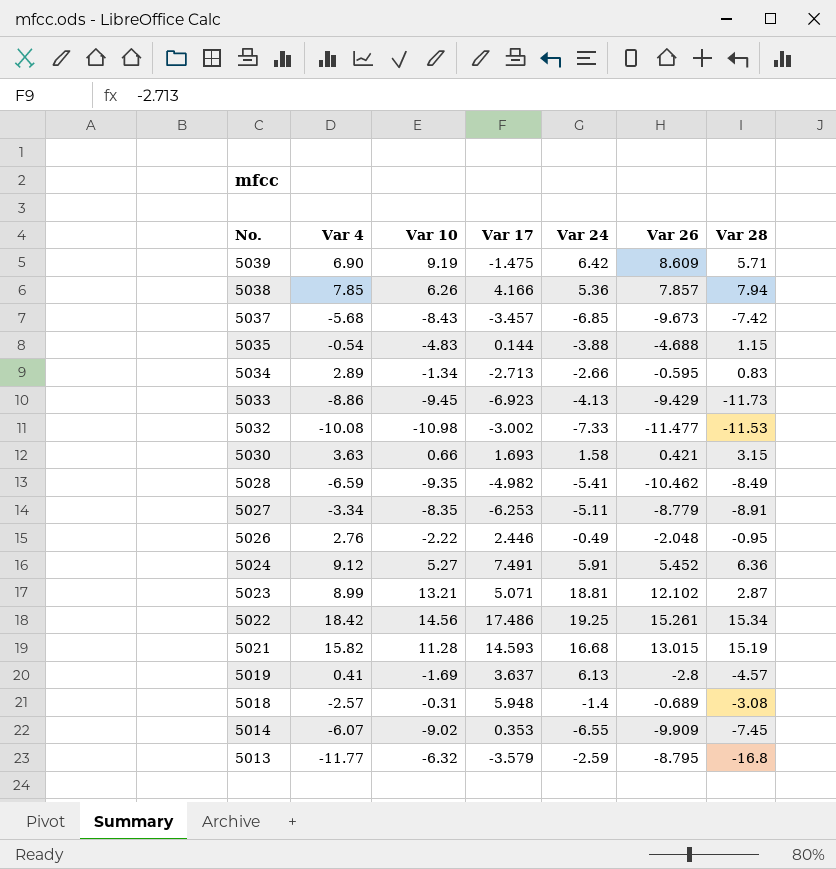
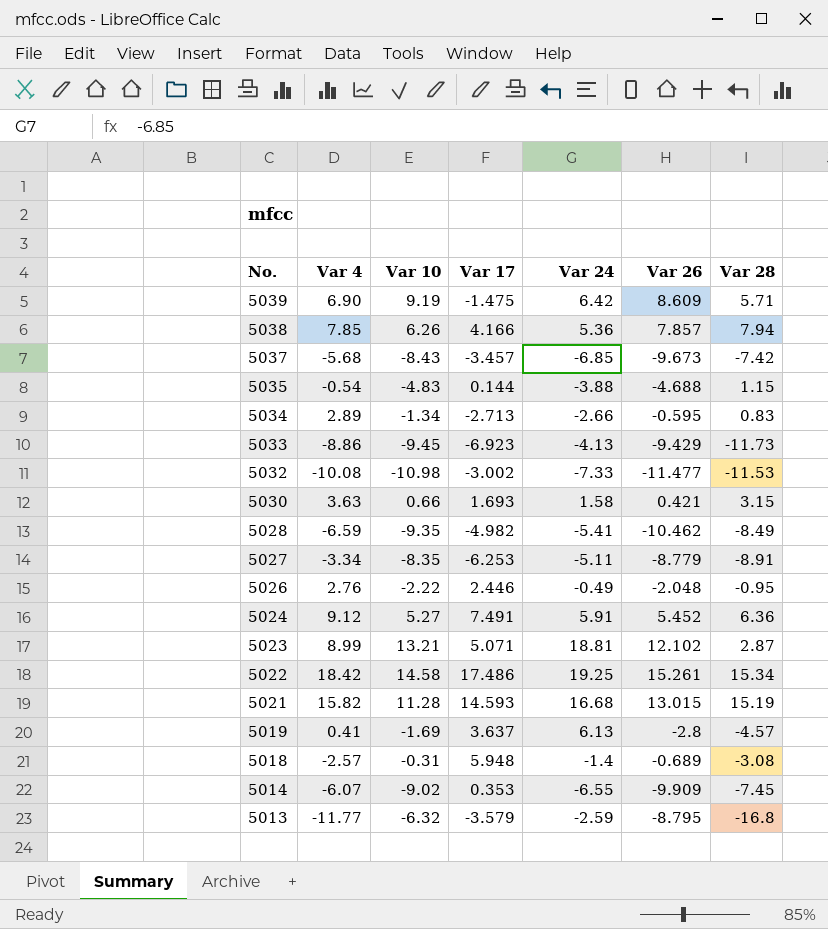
5022 | Var 10: 14.56 -> 14.58

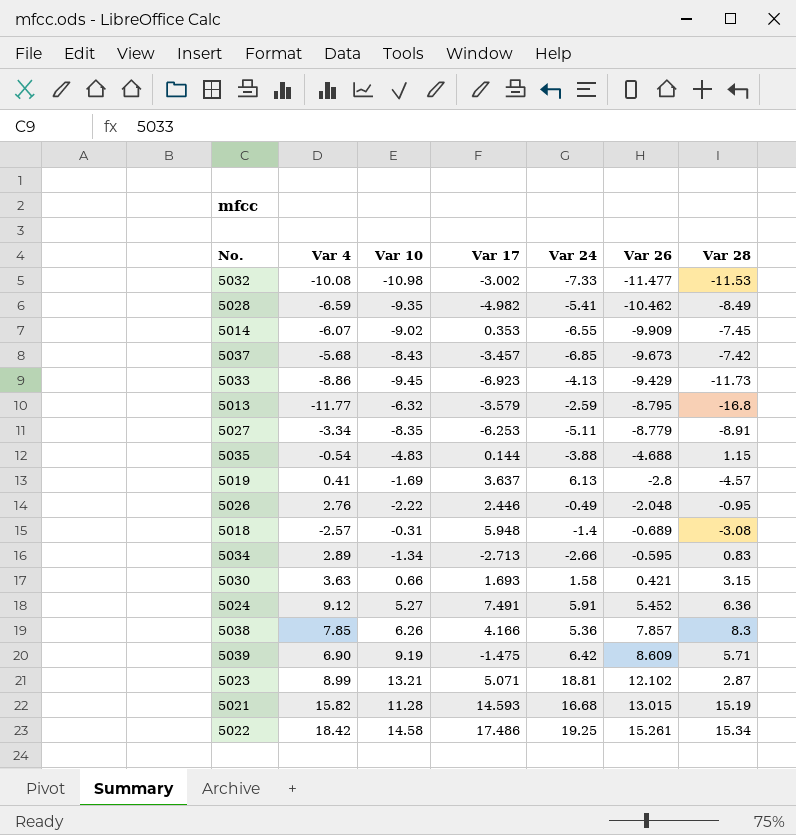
row order: No. descending -> Var 26 ascending
5038 | Var 28: 7.94 -> 8.3

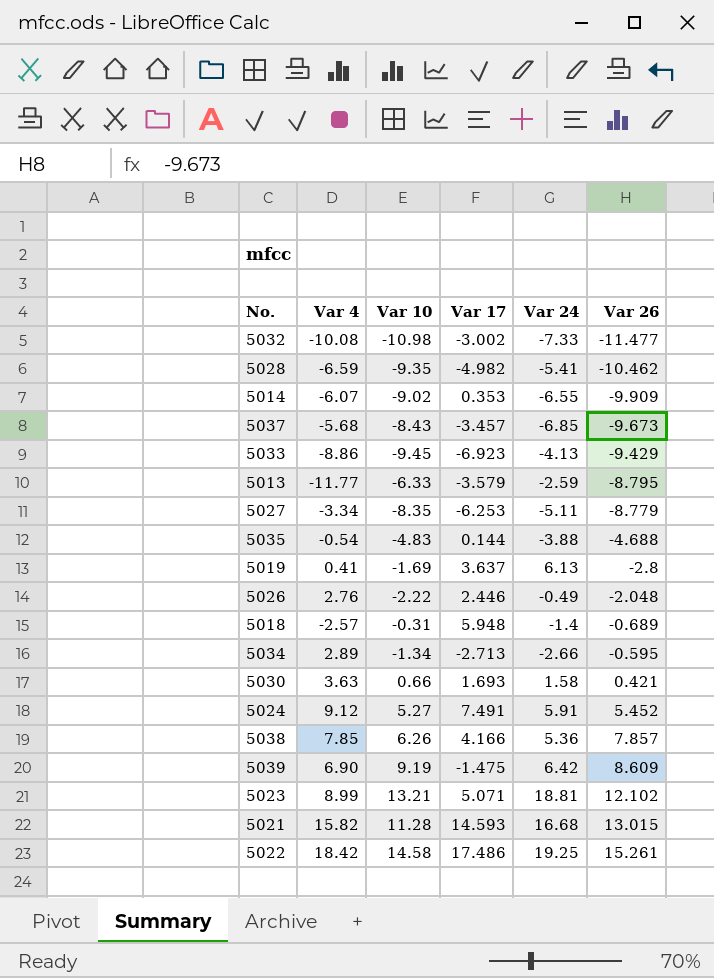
column Var 28 | position: 7 -> none
5013 | Var 10: -6.32 -> -6.33

